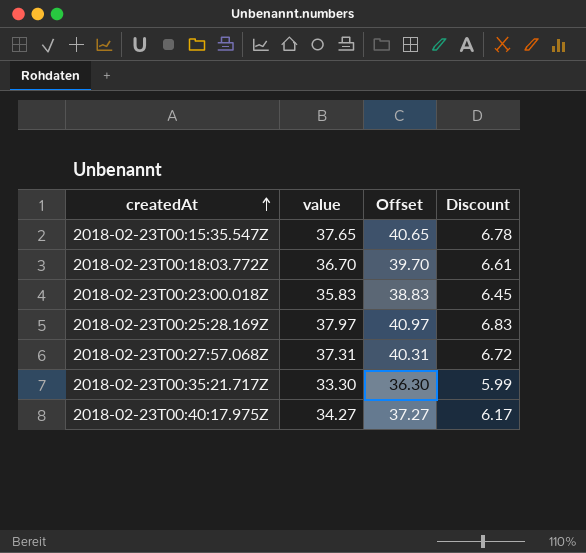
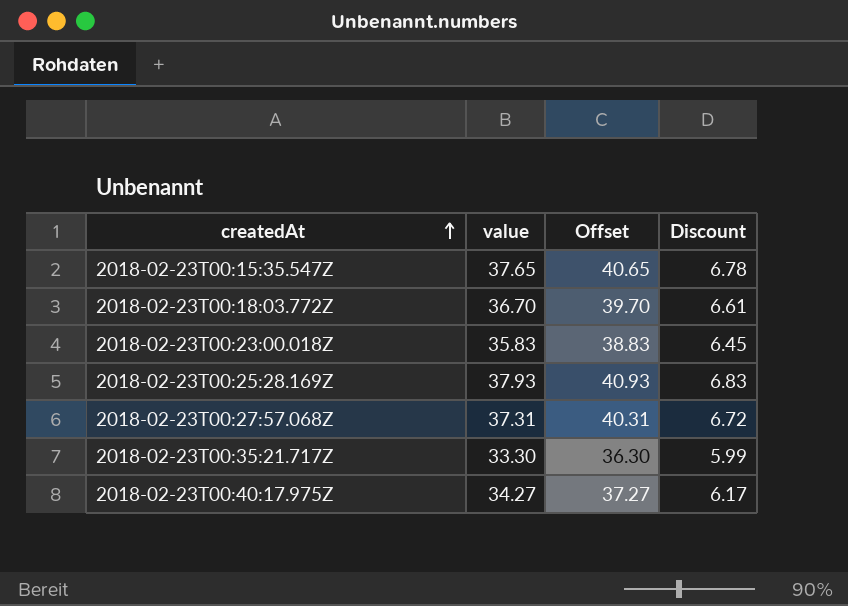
2018-02-23T00:25:28.169Z | value: 37.97 -> 37.93
2018-02-23T00:25:28.169Z | Offset: 40.97 -> 40.93

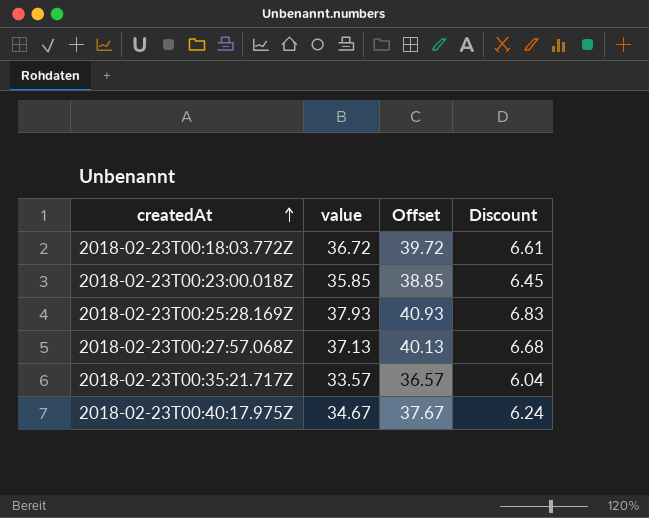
row 2018-02-23T00:15:35.547Z: 37.65 | 40.65 | 6.78 -> none
2018-02-23T00:18:03.772Z | value: 36.70 -> 36.72
2018-02-23T00:18:03.772Z | Offset: 39.70 -> 39.72
2018-02-23T00:23:00.018Z | value: 35.83 -> 35.85
2018-02-23T00:23:00.018Z | Offset: 38.83 -> 38.85
2018-02-23T00:27:57.068Z | value: 37.31 -> 37.13
2018-02-23T00:27:57.068Z | Offset: 40.31 -> 40.13
2018-02-23T00:27:57.068Z | Discount: 6.72 -> 6.68
2018-02-23T00:35:21.717Z | value: 33.30 -> 33.57
2018-02-23T00:35:21.717Z | Offset: 36.30 -> 36.57
2018-02-23T00:35:21.717Z | Discount: 5.99 -> 6.04
2018-02-23T00:40:17.975Z | value: 34.27 -> 34.67
2018-02-23T00:40:17.975Z | Offset: 37.27 -> 37.67
2018-02-23T00:40:17.975Z | Discount: 6.17 -> 6.24

